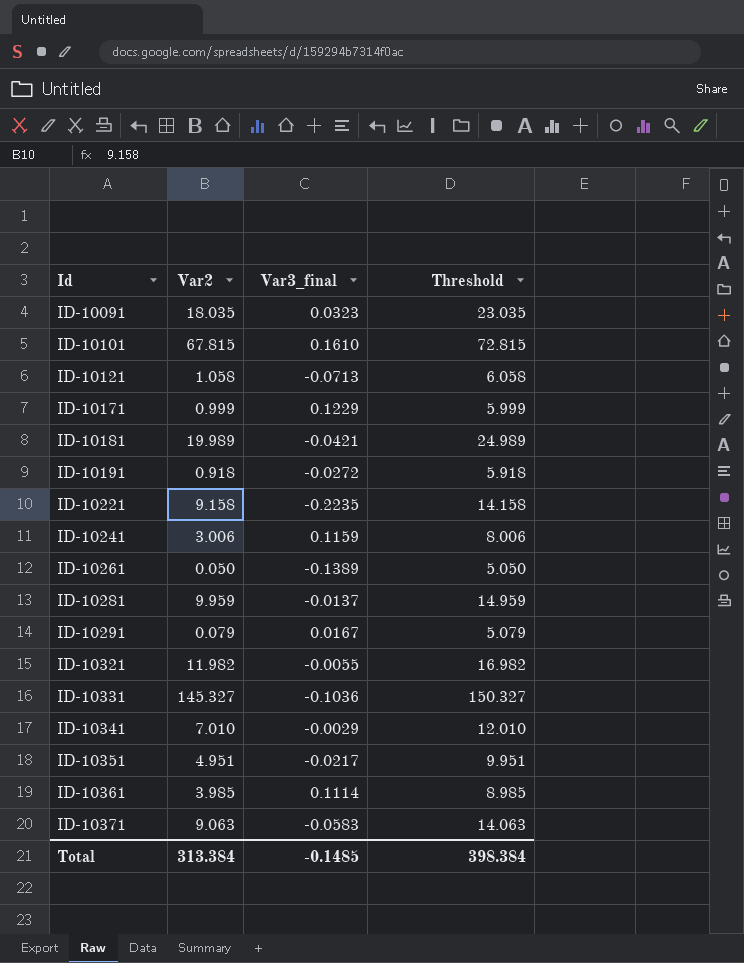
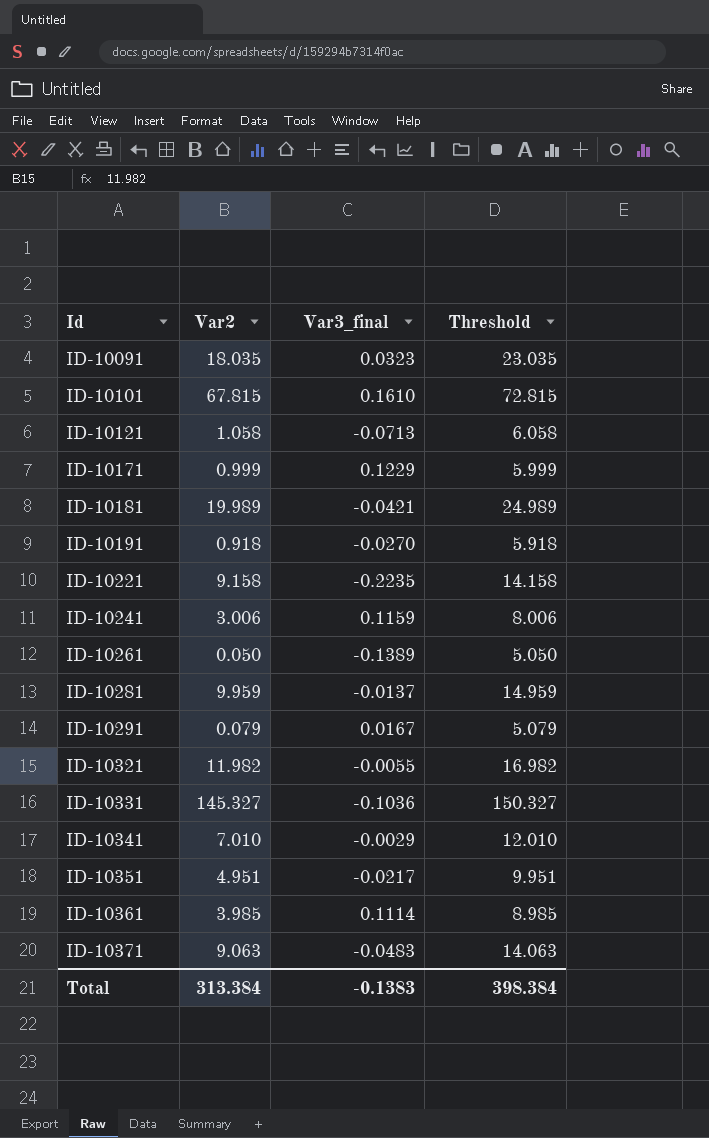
ID-10191 | Var3_final: -0.0272 -> -0.0270
ID-10371 | Var3_final: -0.0583 -> -0.0483
Total | Var3_final: -0.1485 -> -0.1383

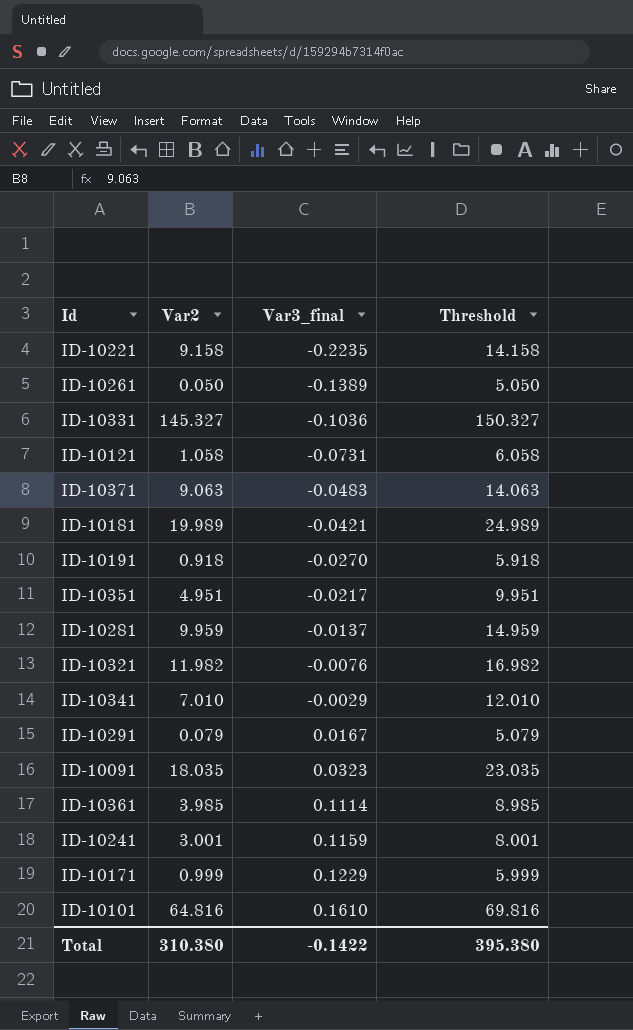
row order: Id ascending -> Var3_final ascending
ID-10121 | Var3_final: -0.0713 -> -0.0731
ID-10321 | Var3_final: -0.0055 -> -0.0076
ID-10241 | Var2: 3.006 -> 3.001
ID-10241 | Threshold: 8.006 -> 8.001
ID-10101 | Var2: 67.815 -> 64.816
ID-10101 | Threshold: 72.815 -> 69.816
Total | Var2: 313.384 -> 310.380
Total | Var3_final: -0.1383 -> -0.1422
Total | Threshold: 398.384 -> 395.380

